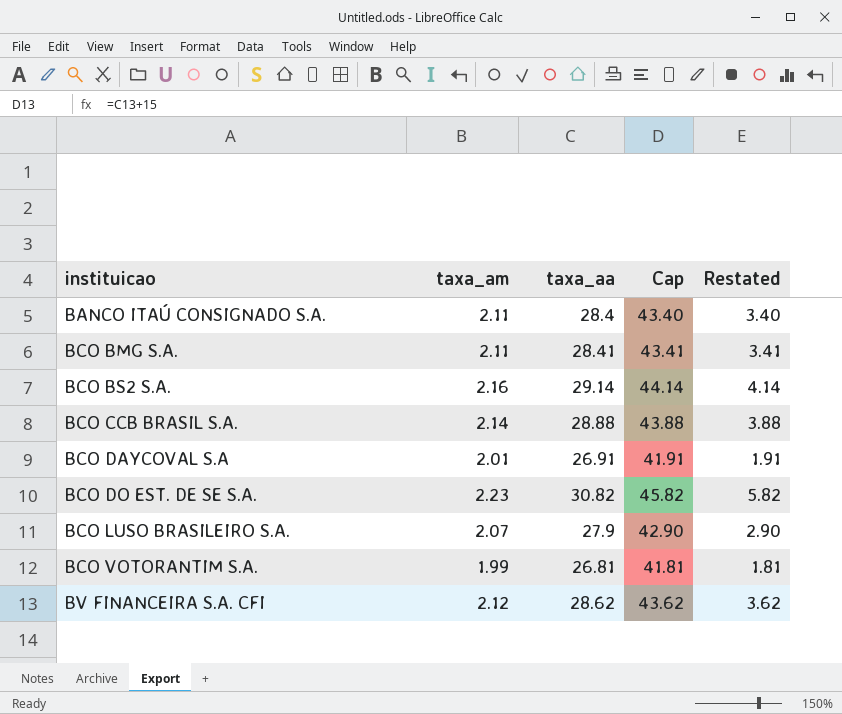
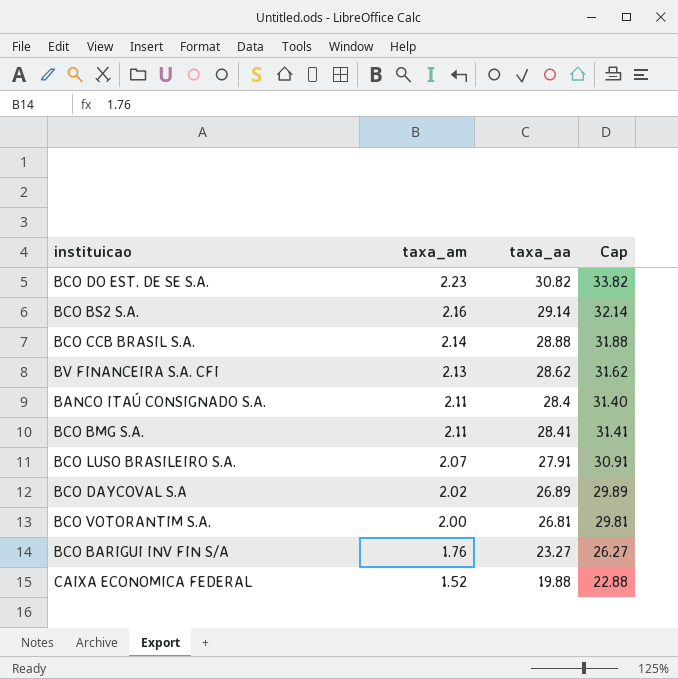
row order: instituicao ascending -> taxa_am descending
column Restated | formula: [taxa_aa] - 25 -> none
column Cap | formula: [taxa_aa] + 15 -> [taxa_aa] + 3
BV FINANCEIRA S.A. CFI | taxa_am: 2.12 -> 2.13
BCO LUSO BRASILEIRO S.A. | taxa_aa: 27.9 -> 27.91
BCO DAYCOVAL S.A | taxa_am: 2.01 -> 2.02
BCO DAYCOVAL S.A | taxa_aa: 26.91 -> 26.89
BCO VOTORANTIM S.A. | taxa_am: 1.99 -> 2.00
row BCO BARIGUI INV FIN S/A: none -> 1.76 | 23.27 | 26.27
row CAIXA ECONOMICA FEDERAL: none -> 1.52 | 19.88 | 22.88

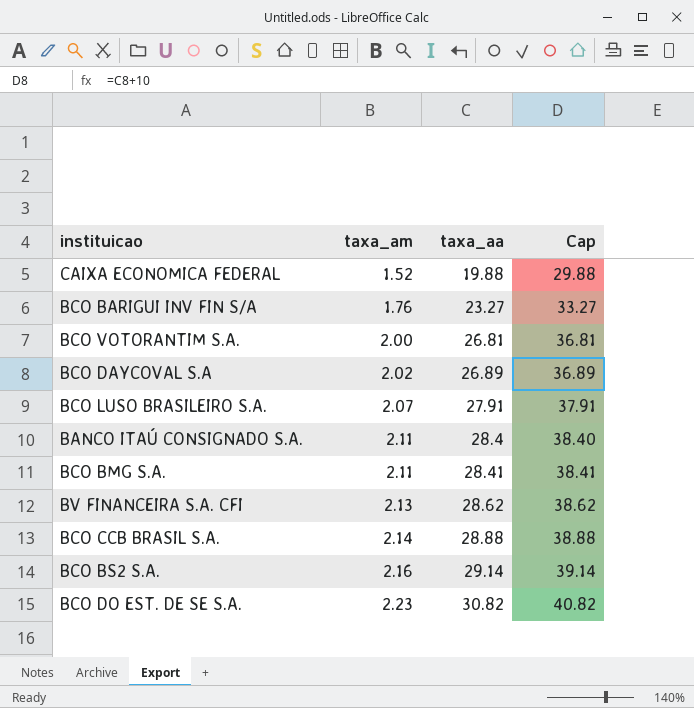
row order: taxa_am descending -> taxa_am ascending
column Cap | formula: [taxa_aa] + 3 -> [taxa_aa] + 10

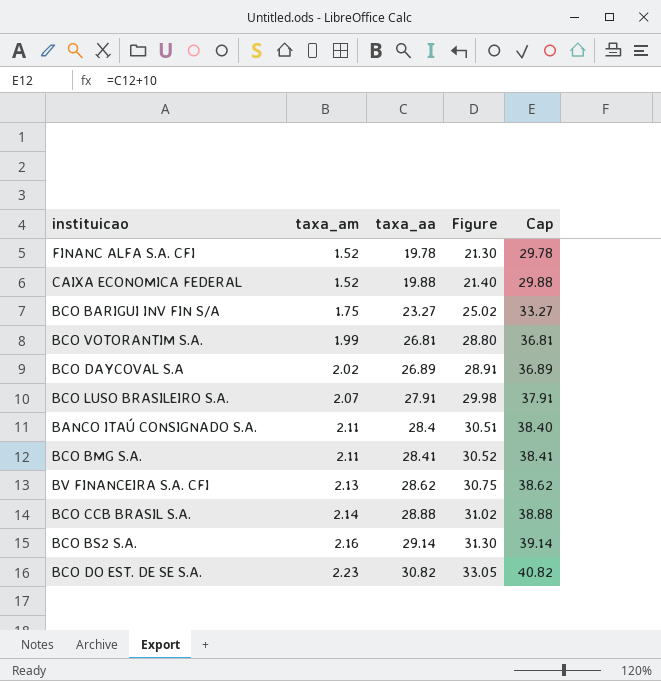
column Figure | formula: none -> [taxa_am] + [taxa_aa]
row FINANC ALFA S.A. CFI: none -> 1.52 | 19.78 | 21.30 | 29.78
BCO BARIGUI INV FIN S/A | taxa_am: 1.76 -> 1.75
BCO VOTORANTIM S.A. | taxa_am: 2.00 -> 1.99

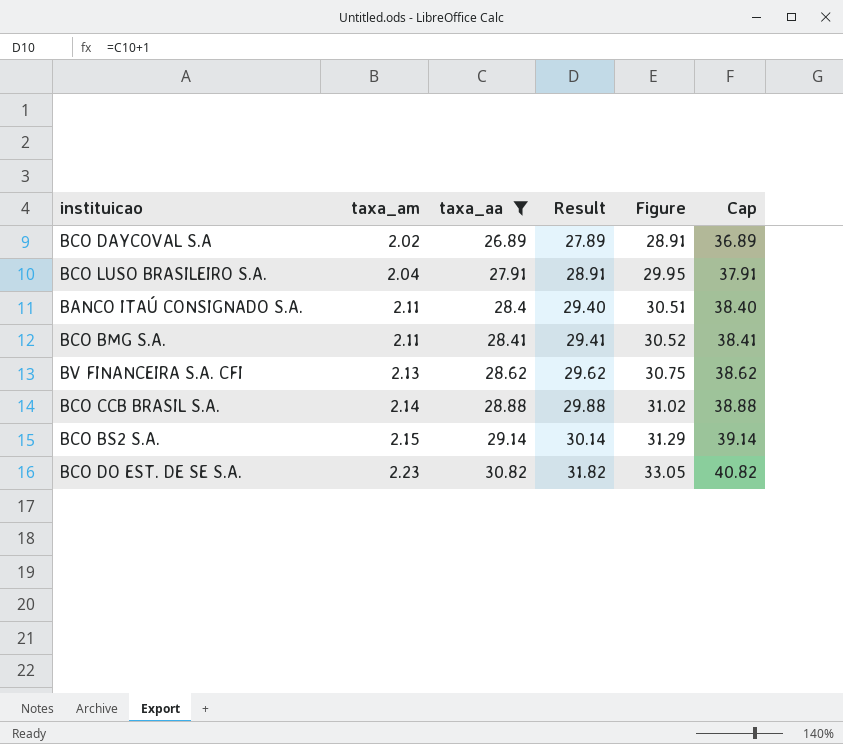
filter: none -> taxa_aa >= 26.89
column Result | formula: none -> [taxa_aa] + 1
BCO LUSO BRASILEIRO S.A. | taxa_am: 2.07 -> 2.04
BCO LUSO BRASILEIRO S.A. | Figure: 29.98 -> 29.95
BCO BS2 S.A. | taxa_am: 2.16 -> 2.15
BCO BS2 S.A. | Figure: 31.30 -> 31.29

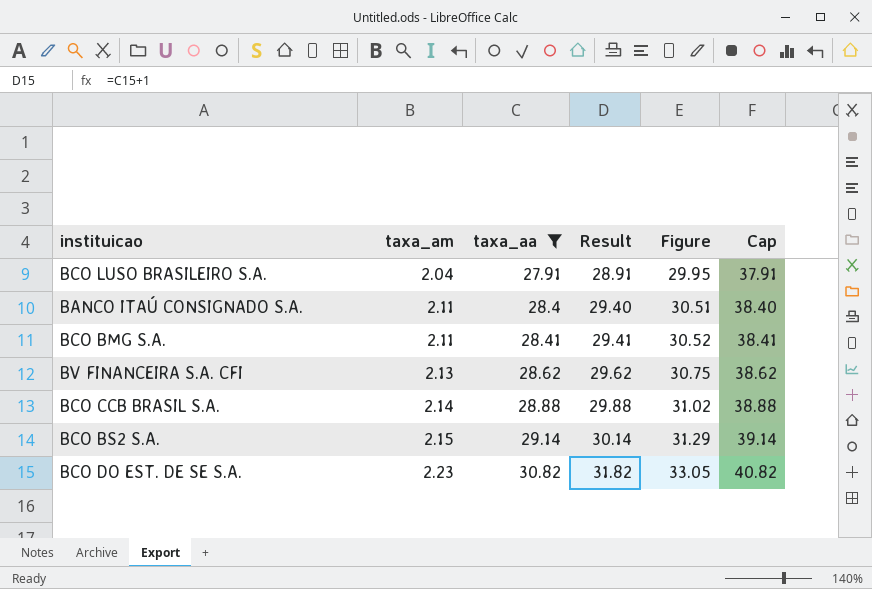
row BCO DAYCOVAL S.A: 2.02 | 26.89 | 27.89 | 28.91 | 36.89 -> none

